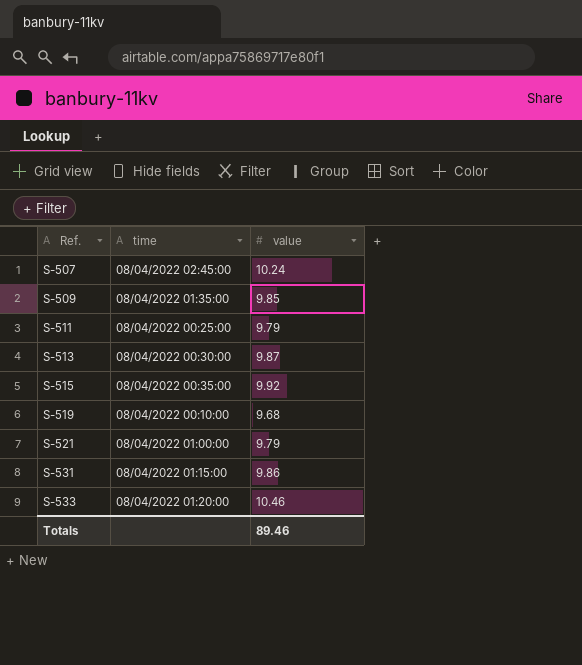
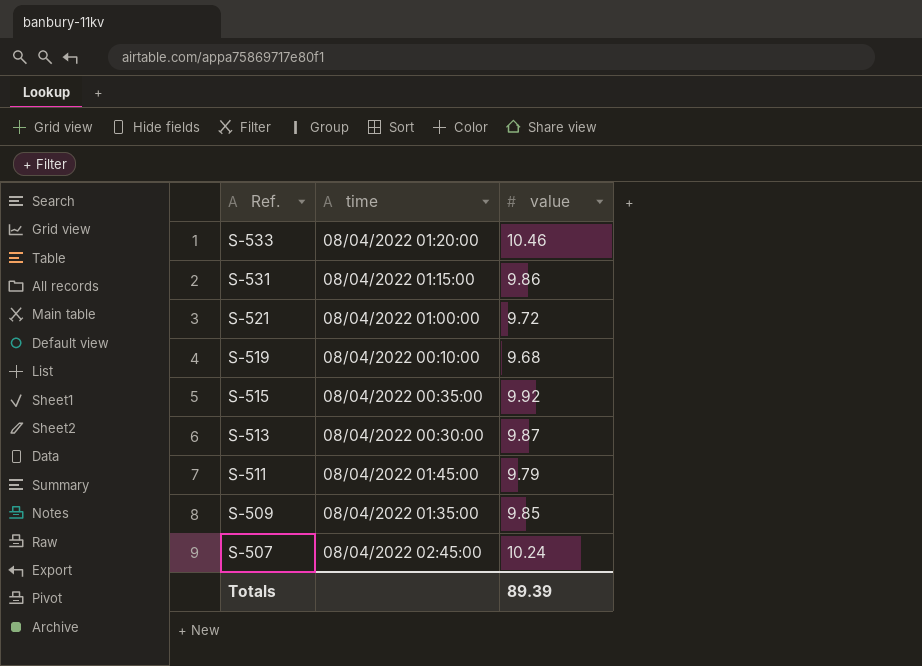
row order: Ref. ascending -> Ref. descending
S-521 | value: 9.79 -> 9.72
S-511 | time: 08/04/2022 00:25:00 -> 08/04/2022 01:45:00
Totals | value: 89.46 -> 89.39

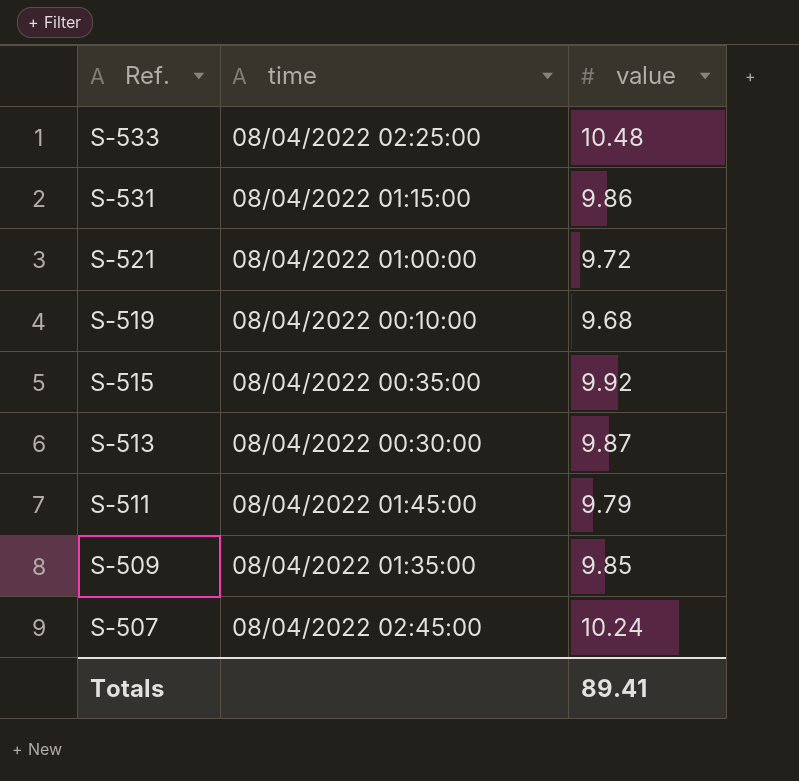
S-533 | time: 08/04/2022 01:20:00 -> 08/04/2022 02:25:00
S-533 | value: 10.46 -> 10.48
Totals | value: 89.39 -> 89.41

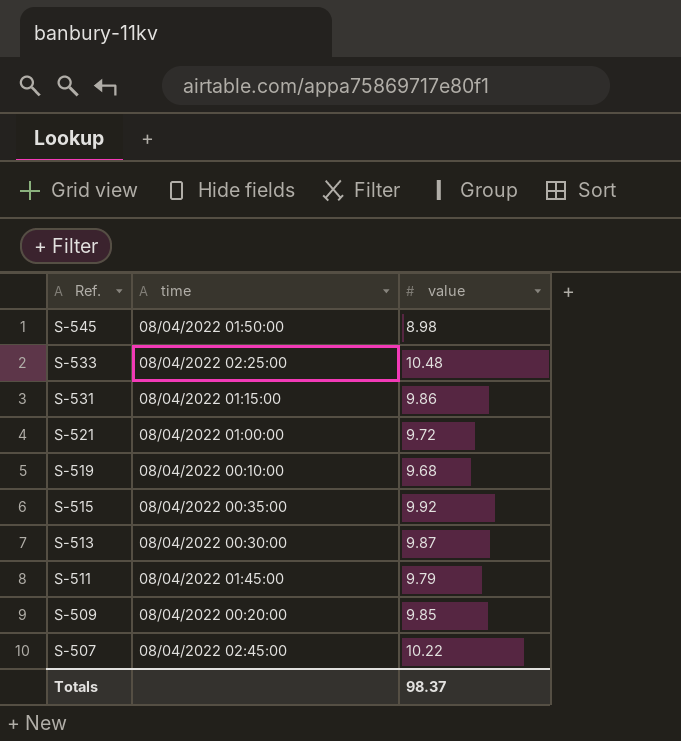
row S-545: none -> 08/04/2022 01:50:00 | 8.98
S-509 | time: 08/04/2022 01:35:00 -> 08/04/2022 00:20:00
S-507 | value: 10.24 -> 10.22
Totals | value: 89.41 -> 98.37

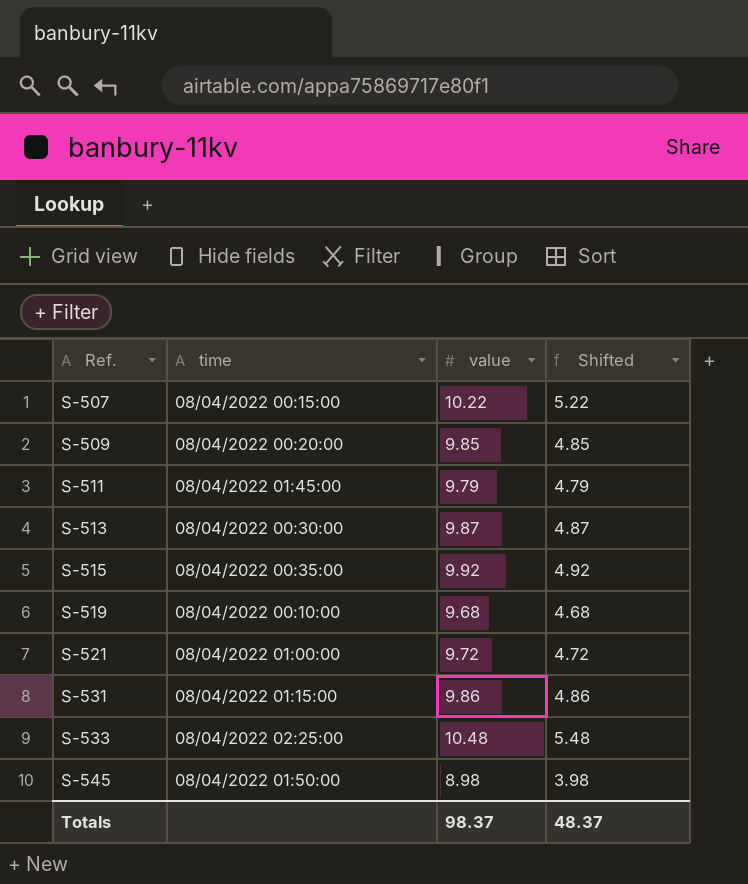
row order: Ref. descending -> Ref. ascending
column Shifted | formula: none -> [value] - 5
S-507 | time: 08/04/2022 02:45:00 -> 08/04/2022 00:15:00

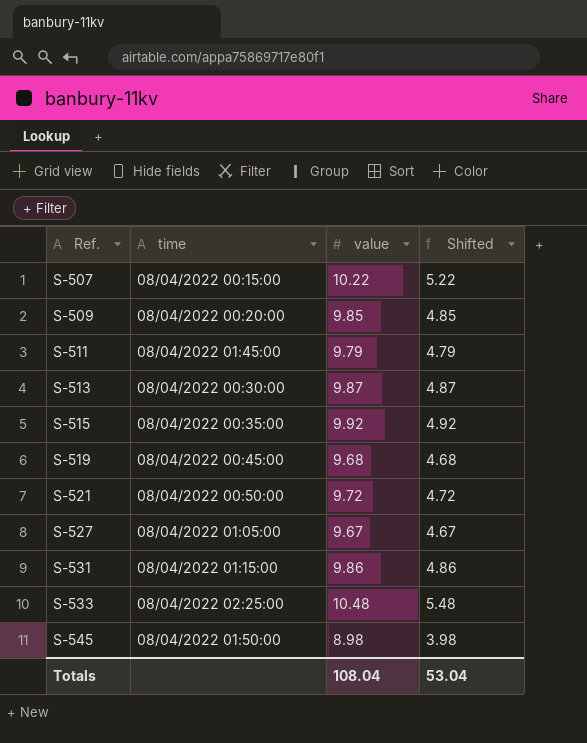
S-519 | time: 08/04/2022 00:10:00 -> 08/04/2022 00:45:00
S-521 | time: 08/04/2022 01:00:00 -> 08/04/2022 00:50:00
row S-527: none -> 08/04/2022 01:05:00 | 9.67 | 4.67
Totals | value: 98.37 -> 108.04
Totals | Shifted: 48.37 -> 53.04

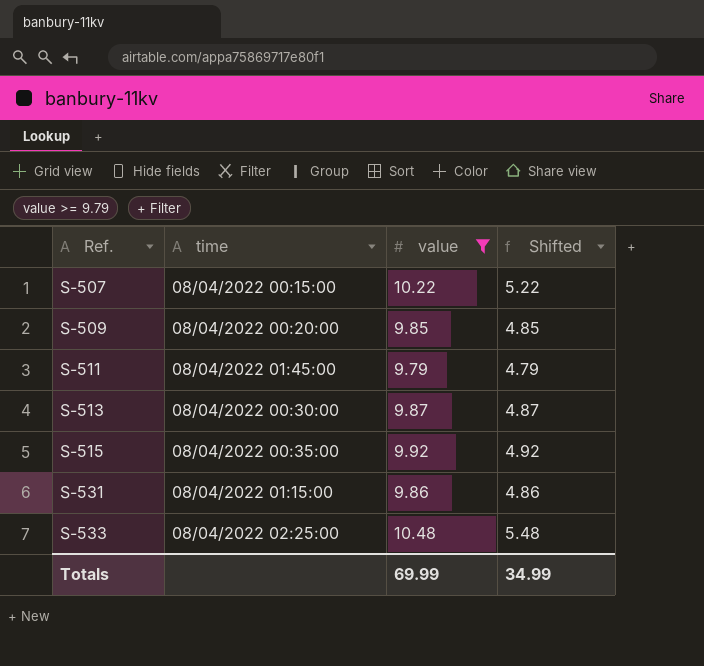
filter: none -> value >= 9.79
Totals | value: 108.04 -> 69.99
Totals | Shifted: 53.04 -> 34.99

